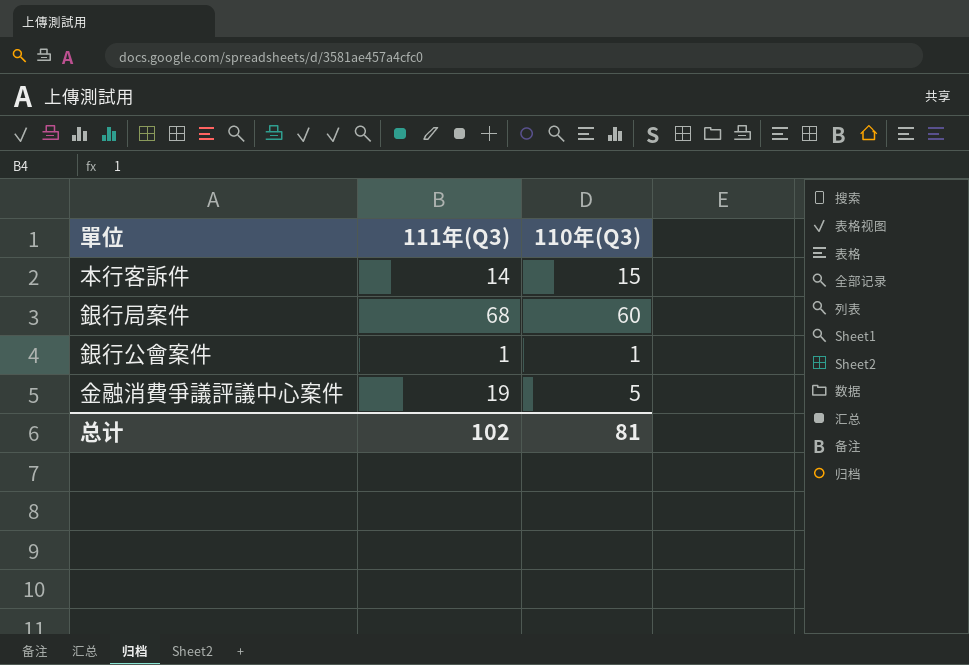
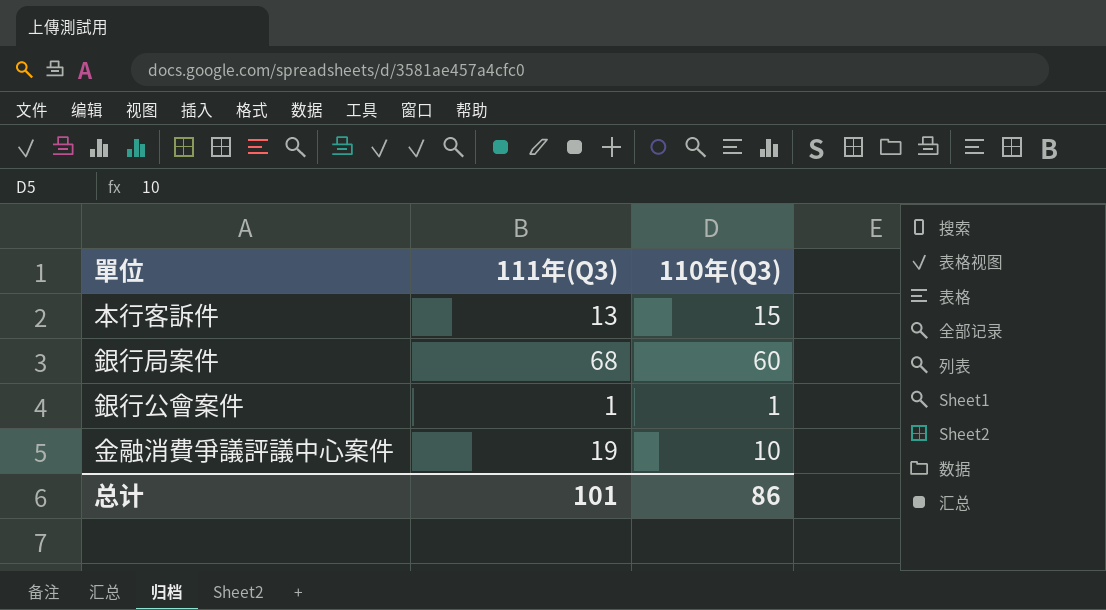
本行客訴件 | 111年(Q3): 14 -> 13
金融消費爭議評議中心案件 | 110年(Q3): 5 -> 10
总计 | 111年(Q3): 102 -> 101
总计 | 110年(Q3): 81 -> 86

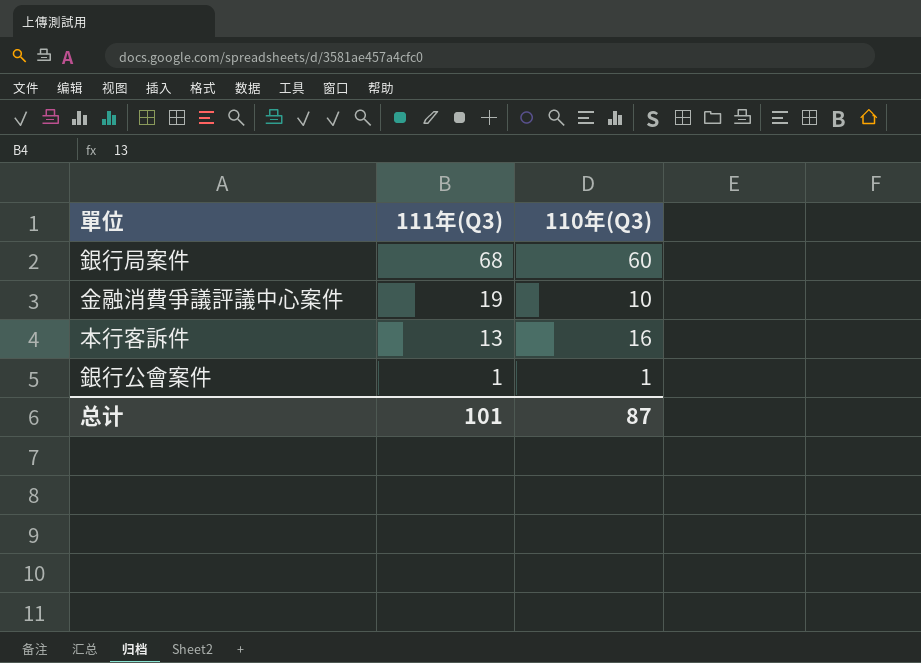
row order: none -> 111年(Q3) descending
本行客訴件 | 110年(Q3): 15 -> 16
总计 | 110年(Q3): 86 -> 87

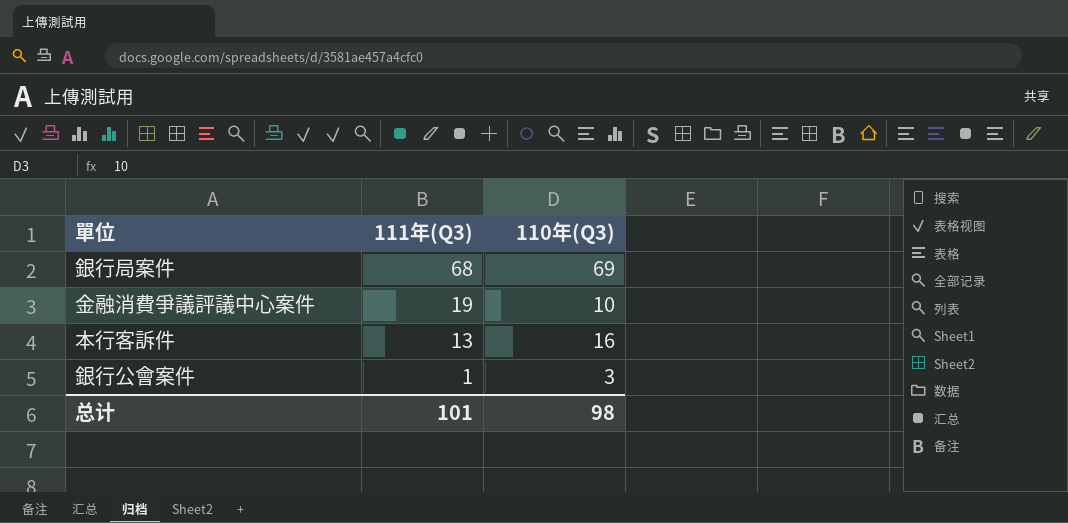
銀行局案件 | 110年(Q3): 60 -> 69
銀行公會案件 | 110年(Q3): 1 -> 3
总计 | 110年(Q3): 87 -> 98

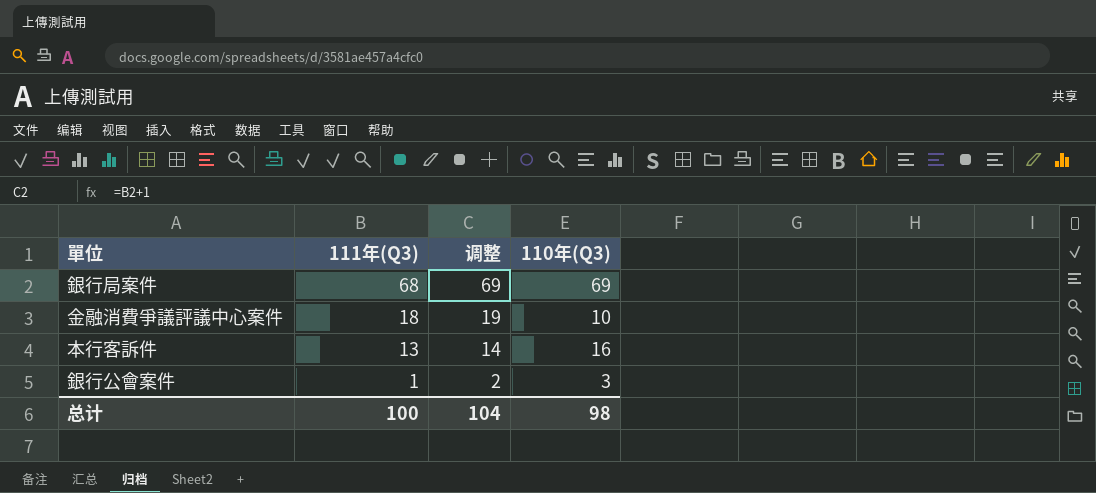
column 调整 | formula: none -> [111年(Q3)] + 1
金融消費爭議評議中心案件 | 111年(Q3): 19 -> 18
总计 | 111年(Q3): 101 -> 100

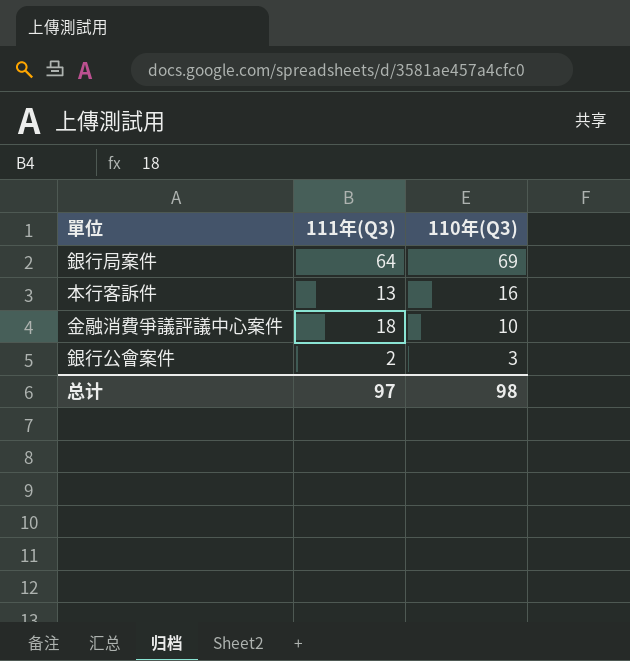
row order: 111年(Q3) descending -> 110年(Q3) descending
column 调整 | formula: [111年(Q3)] + 1 -> none
銀行局案件 | 111年(Q3): 68 -> 64
銀行公會案件 | 111年(Q3): 1 -> 2
总计 | 111年(Q3): 100 -> 97

